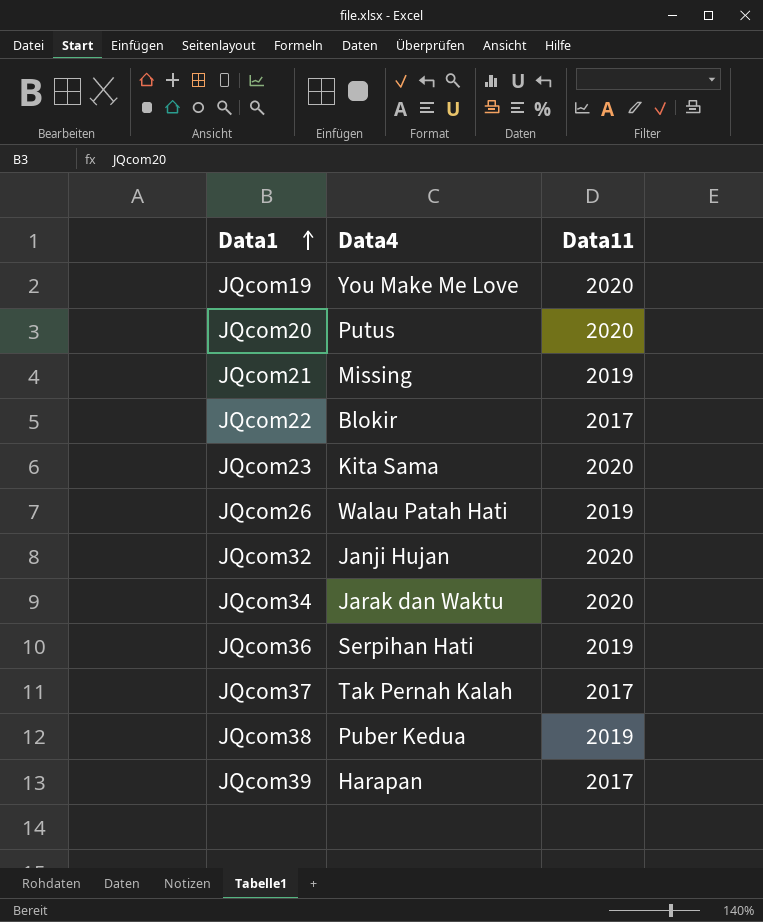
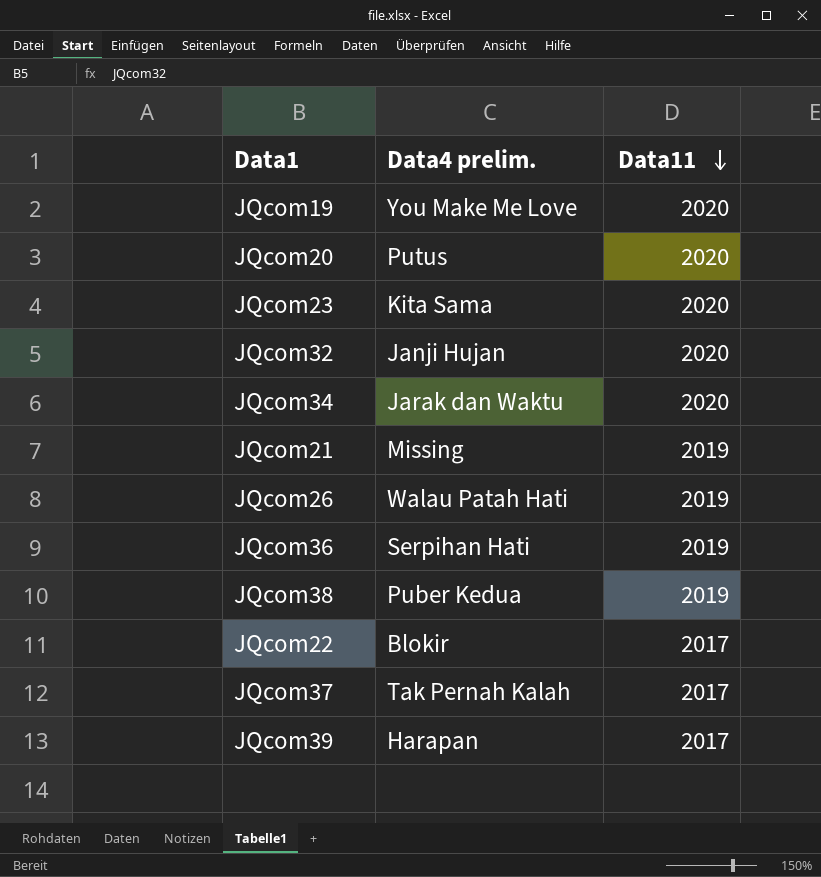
row order: Data1 ascending -> Data11 descending
column name: Data4 -> Data4 prelim.

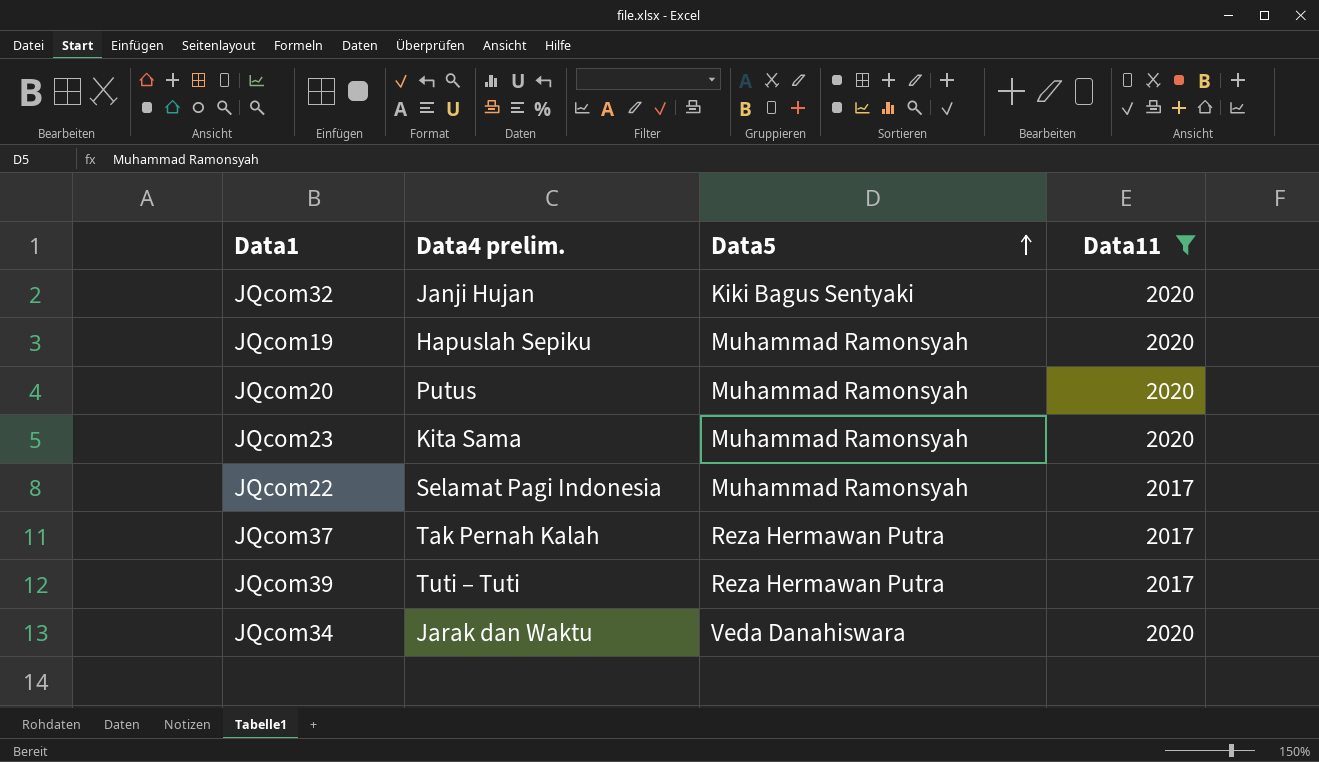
filter: none -> Data11 != 2019
row order: Data11 descending -> Data5 ascending
column Data5 | position: none -> 3
JQcom19 | Data4 prelim.: You Make Me Love -> Hapuslah Sepiku
JQcom22 | Data4 prelim.: Blokir -> Selamat Pagi Indonesia
JQcom39 | Data4 prelim.: Harapan -> Tuti – Tuti

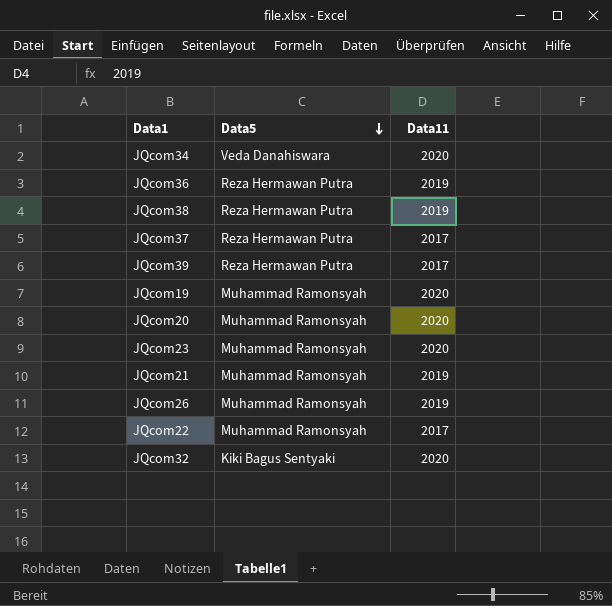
filter: Data11 != 2019 -> none
row order: Data5 ascending -> Data5 descending
column Data4 prelim. | position: 2 -> none

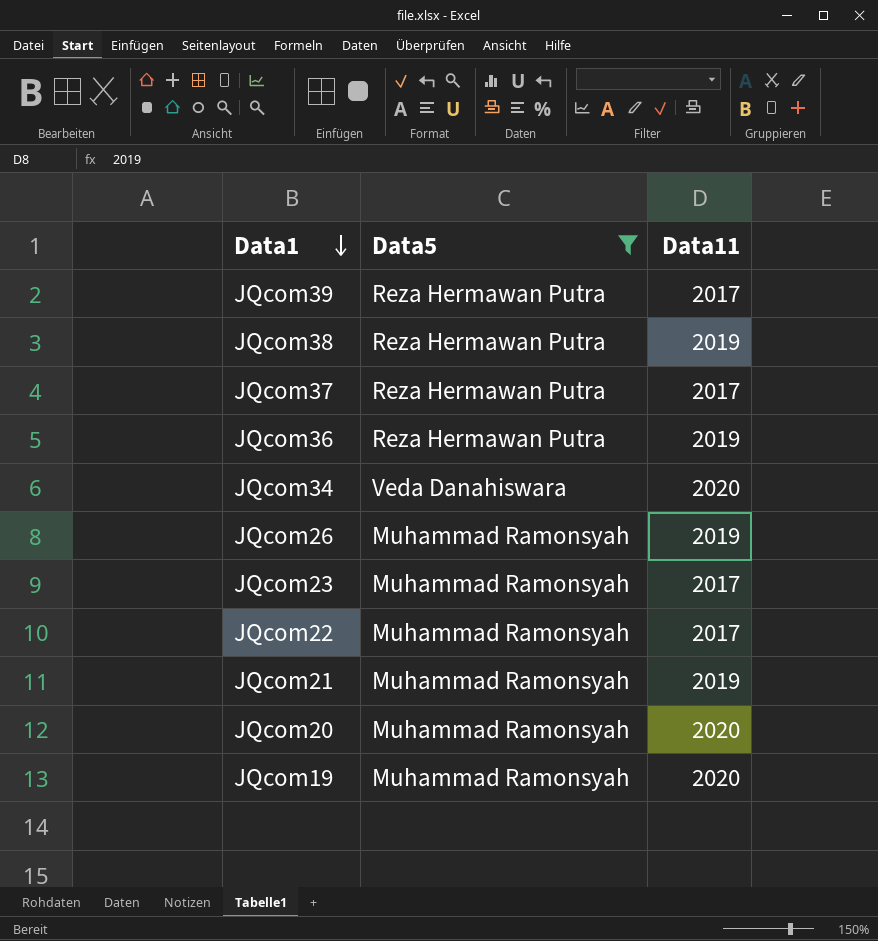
filter: none -> Data5 != Kiki Bagus Sentyaki
row order: Data5 descending -> Data1 descending
JQcom23 | Data11: 2020 -> 2017

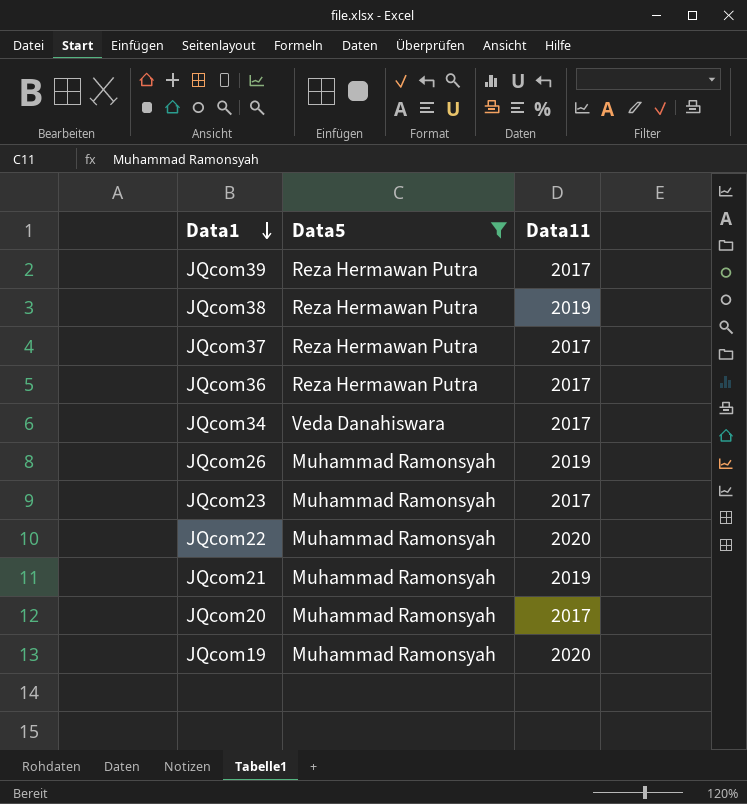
JQcom36 | Data11: 2019 -> 2017
JQcom34 | Data11: 2020 -> 2017
JQcom22 | Data11: 2017 -> 2020
JQcom20 | Data11: 2020 -> 2017

